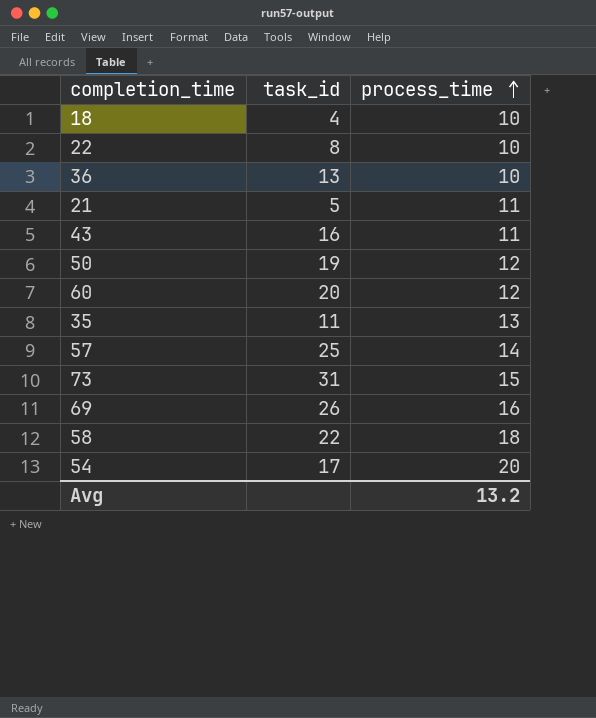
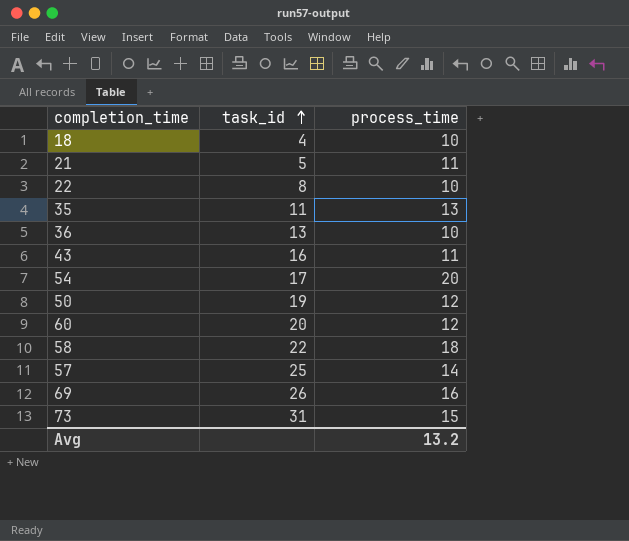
row order: process_time ascending -> task_id ascending

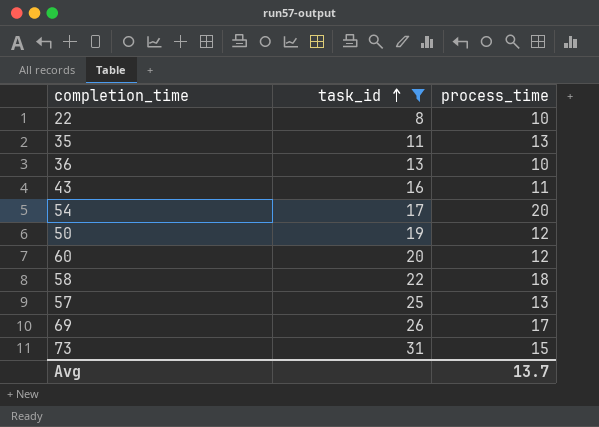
filter: none -> task_id >= 8
57 | process_time: 14 -> 13
69 | process_time: 16 -> 17
Avg | process_time: 13.2 -> 13.7

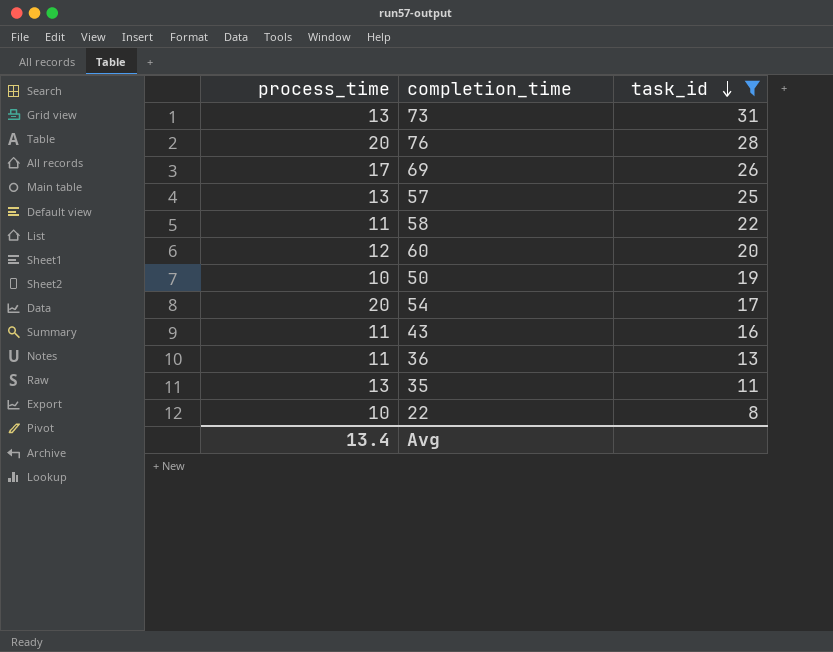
row order: task_id ascending -> task_id descending
column process_time | position: 3 -> 1
73 | process_time: 15 -> 13
row 76: none -> 20 | 28
58 | process_time: 18 -> 11
50 | process_time: 12 -> 10
36 | process_time: 10 -> 11
Avg | process_time: 13.7 -> 13.4

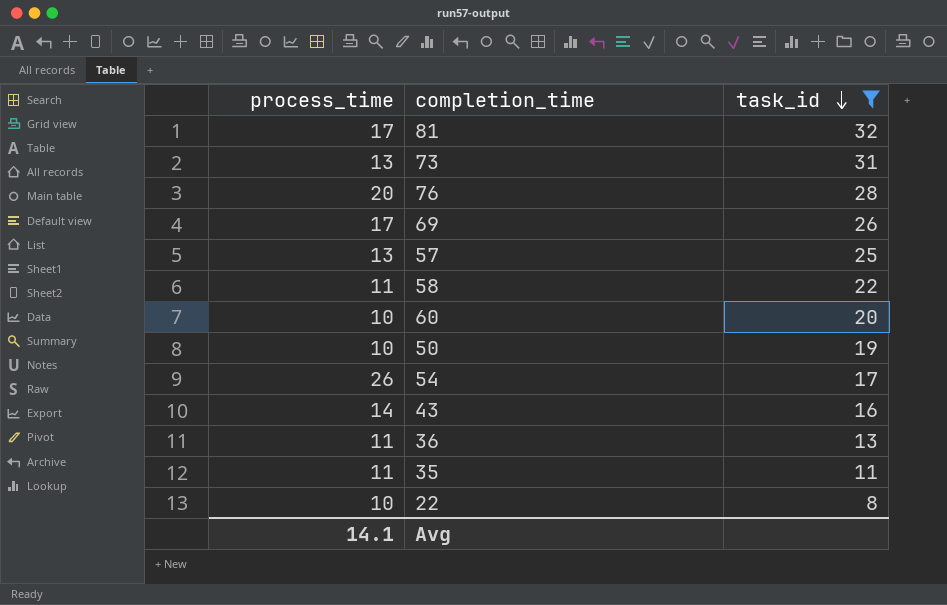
row 81: none -> 17 | 32
60 | process_time: 12 -> 10
54 | process_time: 20 -> 26
43 | process_time: 11 -> 14
35 | process_time: 13 -> 11
Avg | process_time: 13.4 -> 14.1

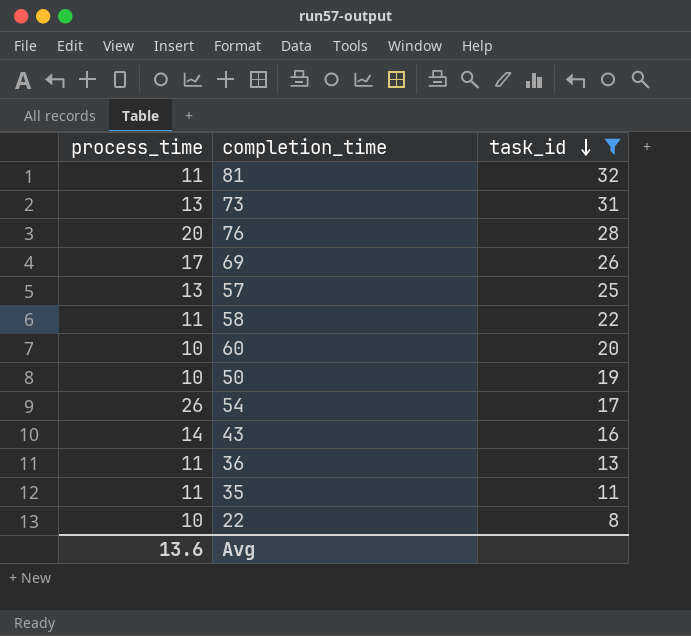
81 | process_time: 17 -> 11
Avg | process_time: 14.1 -> 13.6

